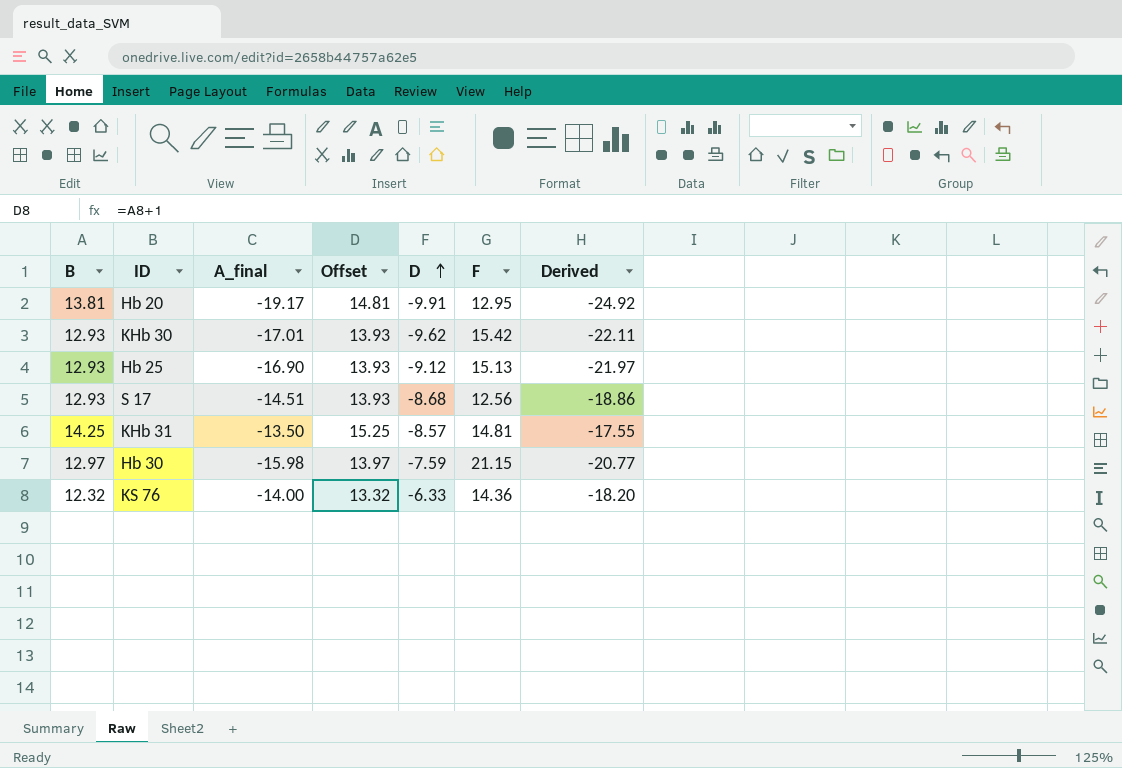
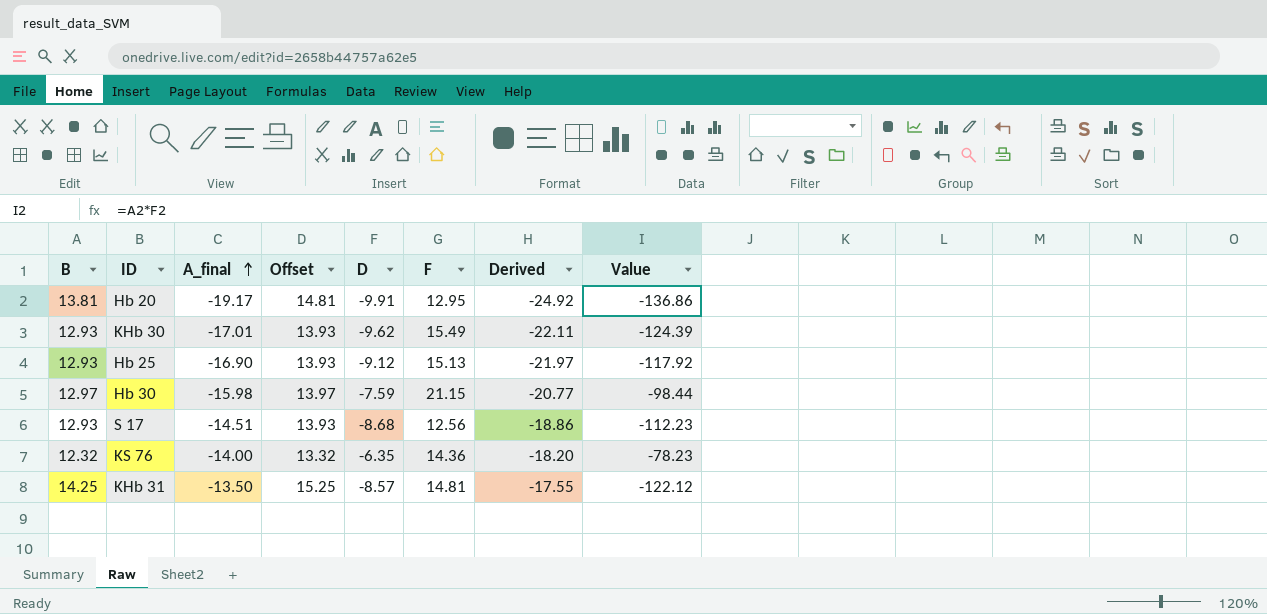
row order: D ascending -> A_final ascending
column Value | formula: none -> [B] * [D]
KHb 30 | F: 15.42 -> 15.49
KS 76 | D: -6.33 -> -6.35

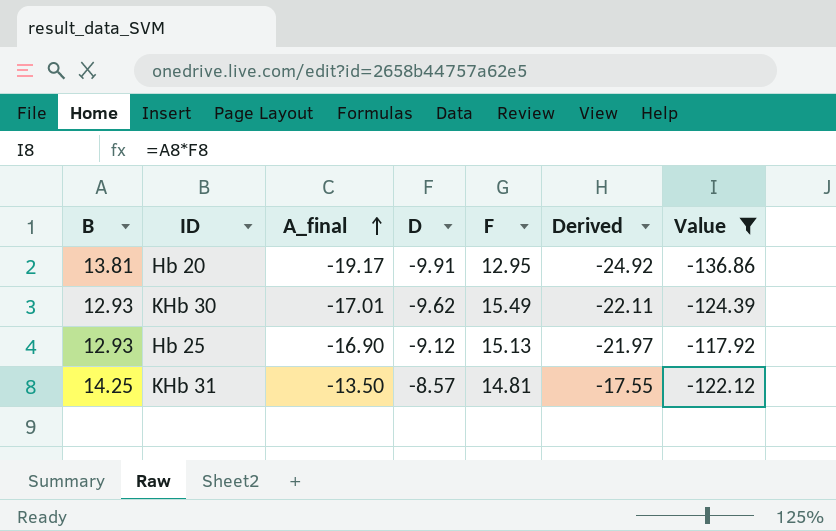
filter: none -> Value <= -117.92
column Offset | formula: [B] + 1 -> none

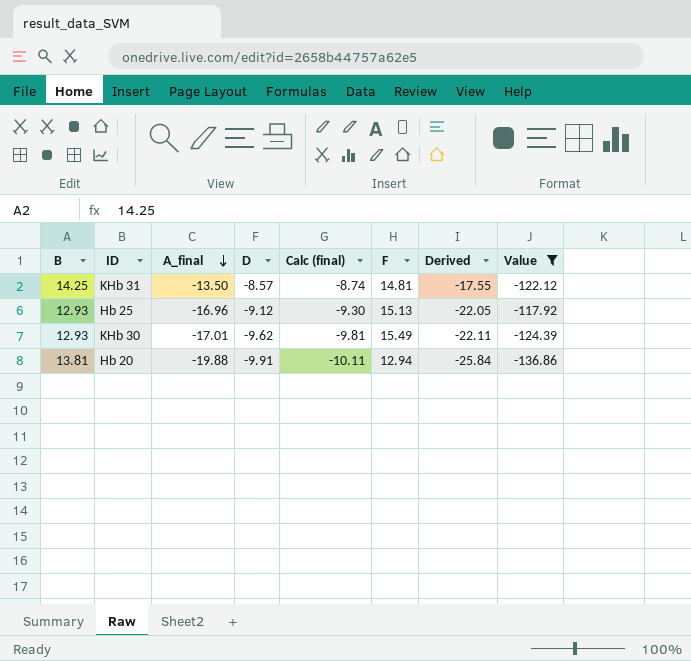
row order: A_final ascending -> A_final descending
column Calc (final) | formula: none -> [D] * 1.02
Hb 25 | A_final: -16.90 -> -16.96
Hb 25 | Derived: -21.97 -> -22.05
Hb 20 | A_final: -19.17 -> -19.88
Hb 20 | F: 12.95 -> 12.94
Hb 20 | Derived: -24.92 -> -25.84

